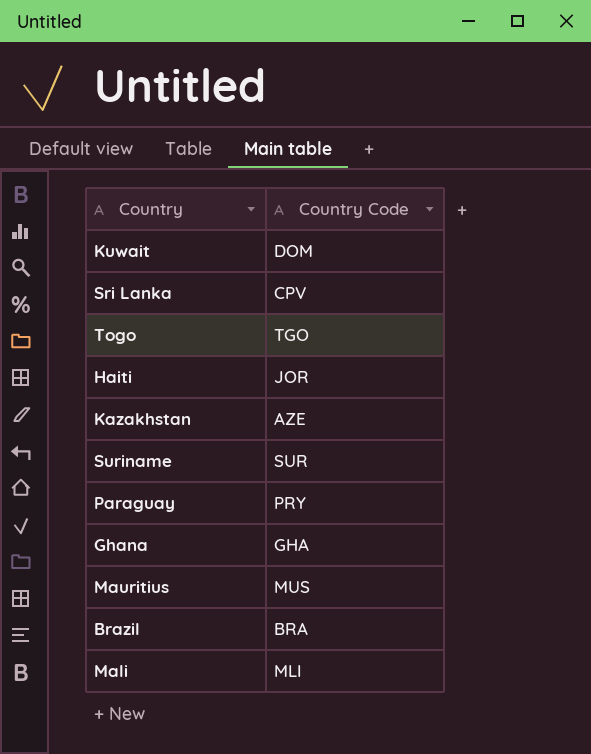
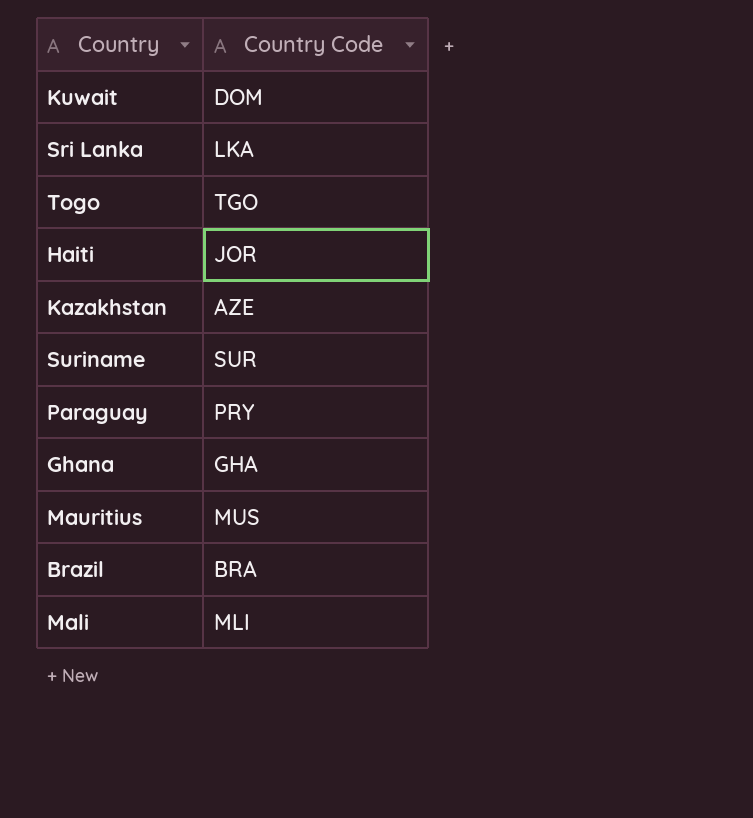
Sri Lanka | Country Code: CPV -> LKA

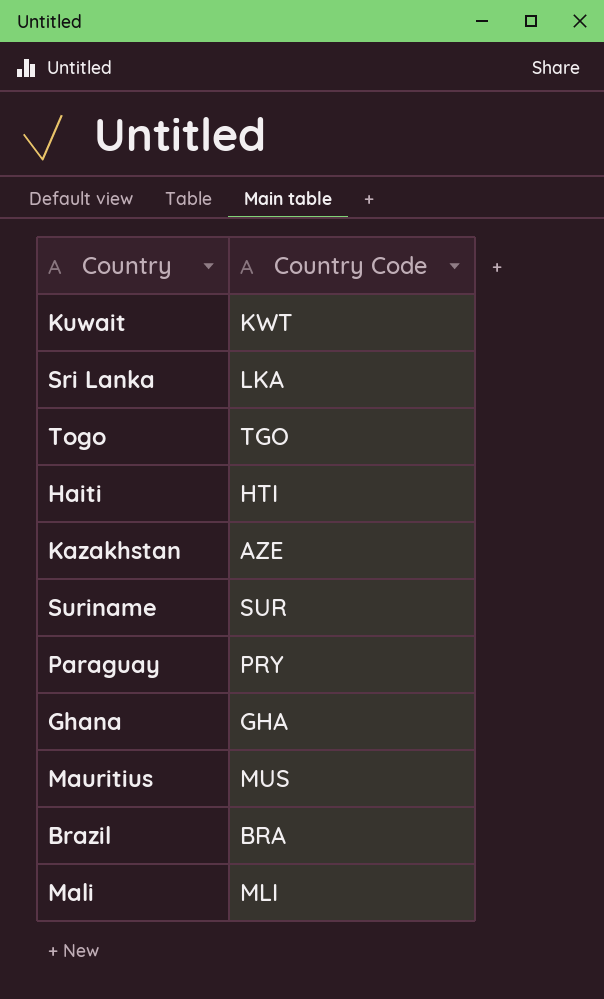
Kuwait | Country Code: DOM -> KWT
Haiti | Country Code: JOR -> HTI

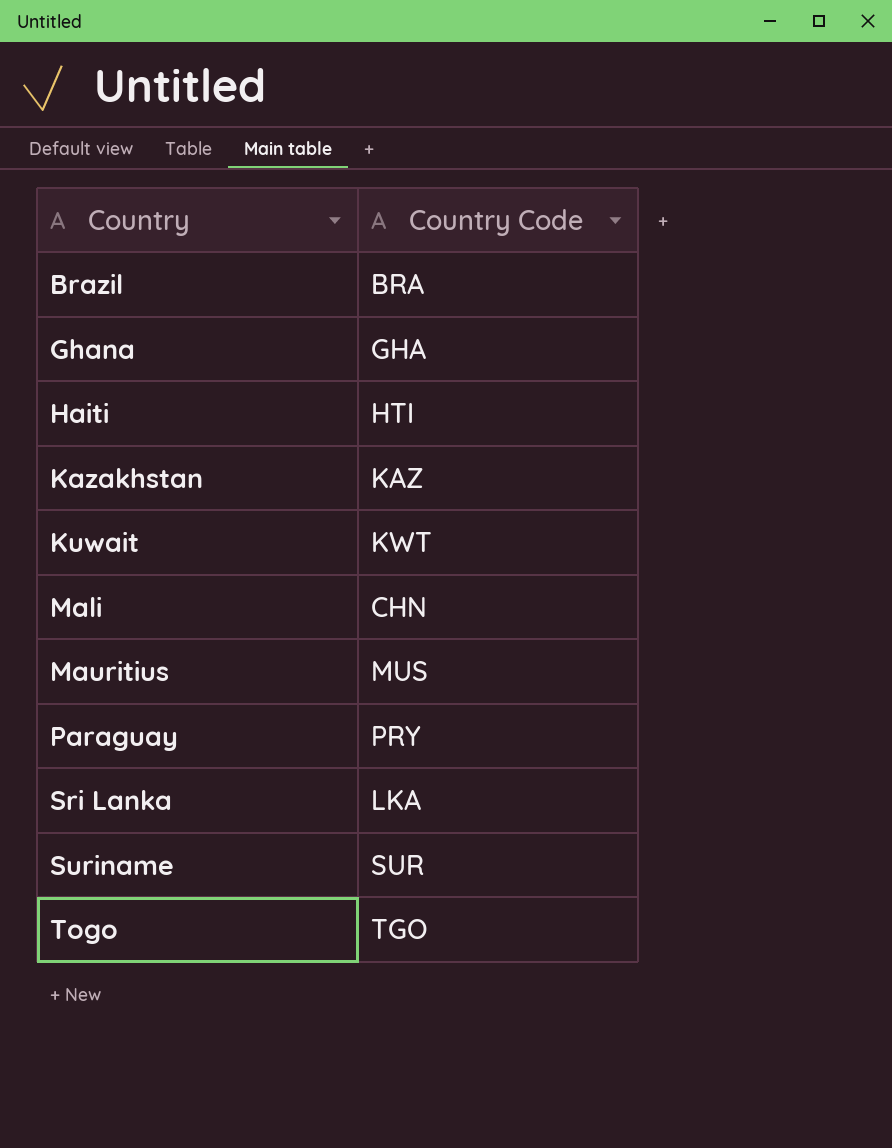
row order: none -> Country ascending
Kazakhstan | Country Code: AZE -> KAZ
Mali | Country Code: MLI -> CHN

